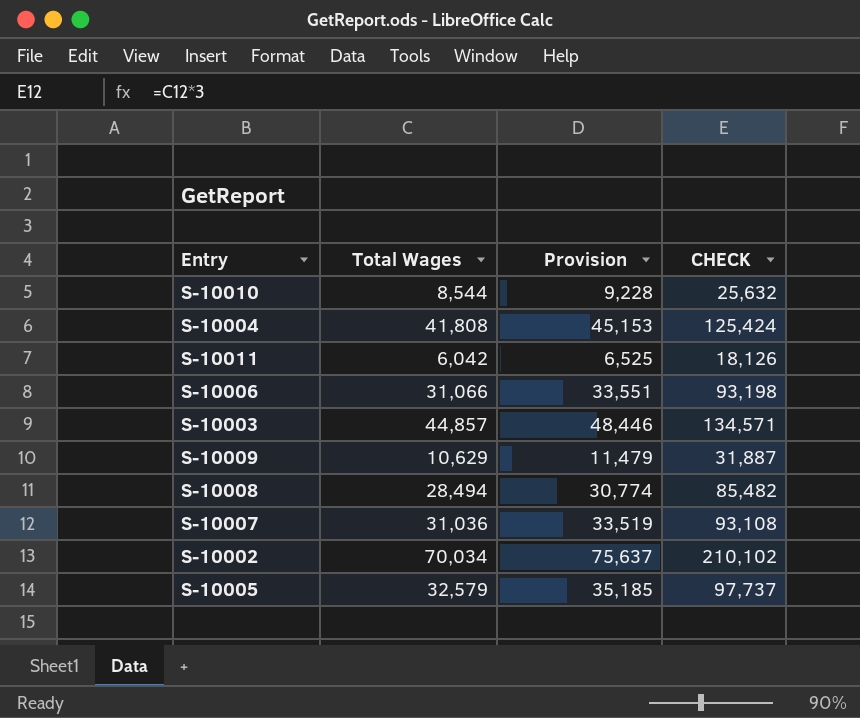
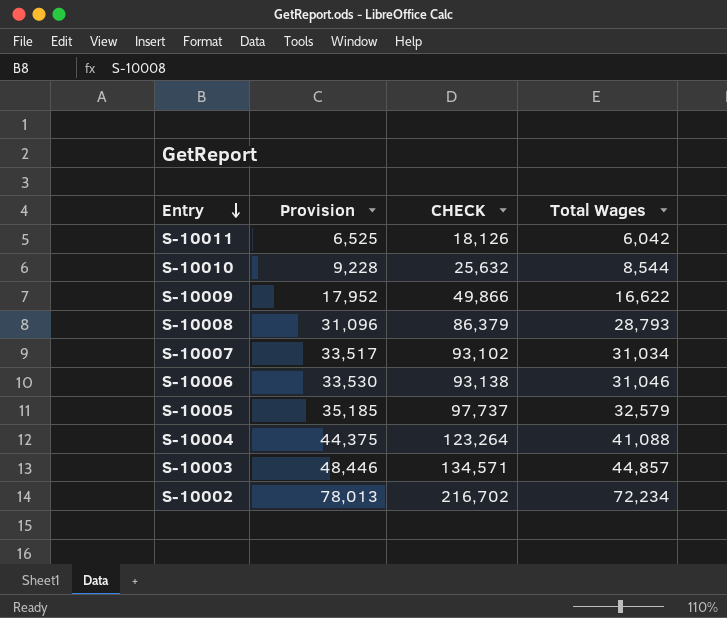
row order: none -> Entry descending
column Total Wages | position: 2 -> 4
S-10009 | Provision: 11,479 -> 17,952
S-10009 | CHECK: 31,887 -> 49,866
S-10009 | Total Wages: 10,629 -> 16,622
S-10008 | Provision: 30,774 -> 31,096
S-10008 | CHECK: 85,482 -> 86,379
S-10008 | Total Wages: 28,494 -> 28,793
S-10007 | Provision: 33,519 -> 33,517
S-10007 | CHECK: 93,108 -> 93,102
S-10007 | Total Wages: 31,036 -> 31,034
S-10006 | Provision: 33,551 -> 33,530
S-10006 | CHECK: 93,198 -> 93,138
S-10006 | Total Wages: 31,066 -> 31,046
S-10004 | Provision: 45,153 -> 44,375
S-10004 | CHECK: 125,424 -> 123,264
S-10004 | Total Wages: 41,808 -> 41,088
S-10002 | Provision: 75,637 -> 78,013
S-10002 | CHECK: 210,102 -> 216,702
S-10002 | Total Wages: 70,034 -> 72,234

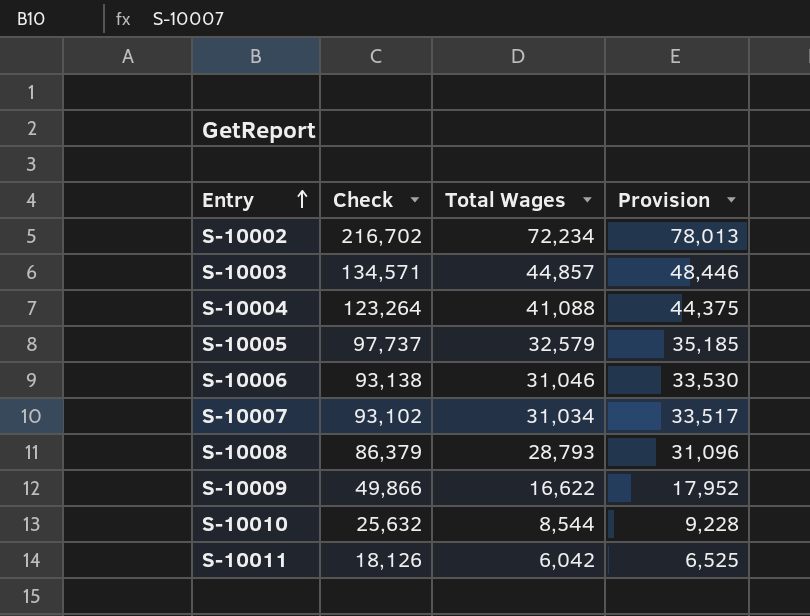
row order: Entry descending -> Entry ascending
column name: CHECK -> Check
column Provision | position: 2 -> 4

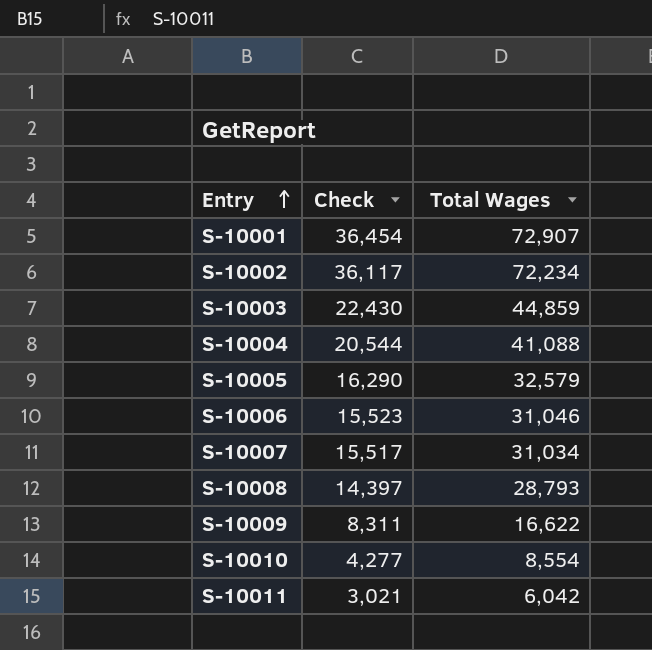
column Provision | formula: [Total Wages] * 1.08 -> none
column Check | formula: [Total Wages] * 3 -> [Total Wages] * 0.5
row S-10001: none -> 36,454 | 72,907
S-10003 | Total Wages: 44,857 -> 44,859
S-10010 | Total Wages: 8,544 -> 8,554

